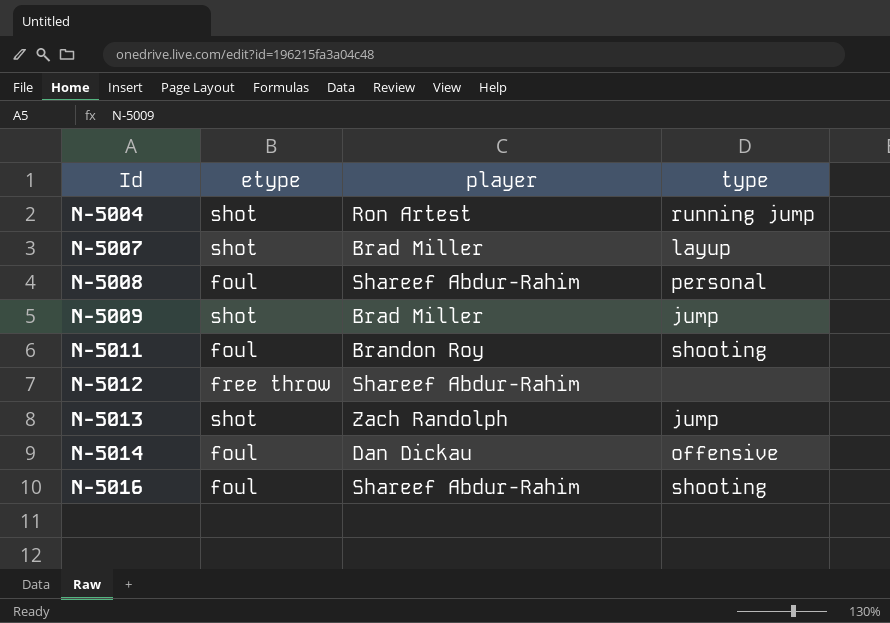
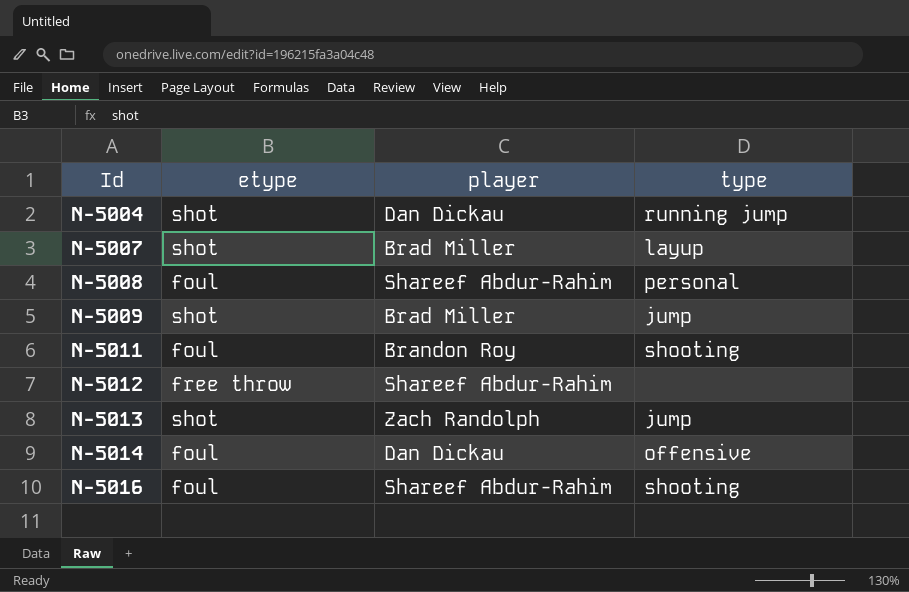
N-5004 | player: Ron Artest -> Dan Dickau

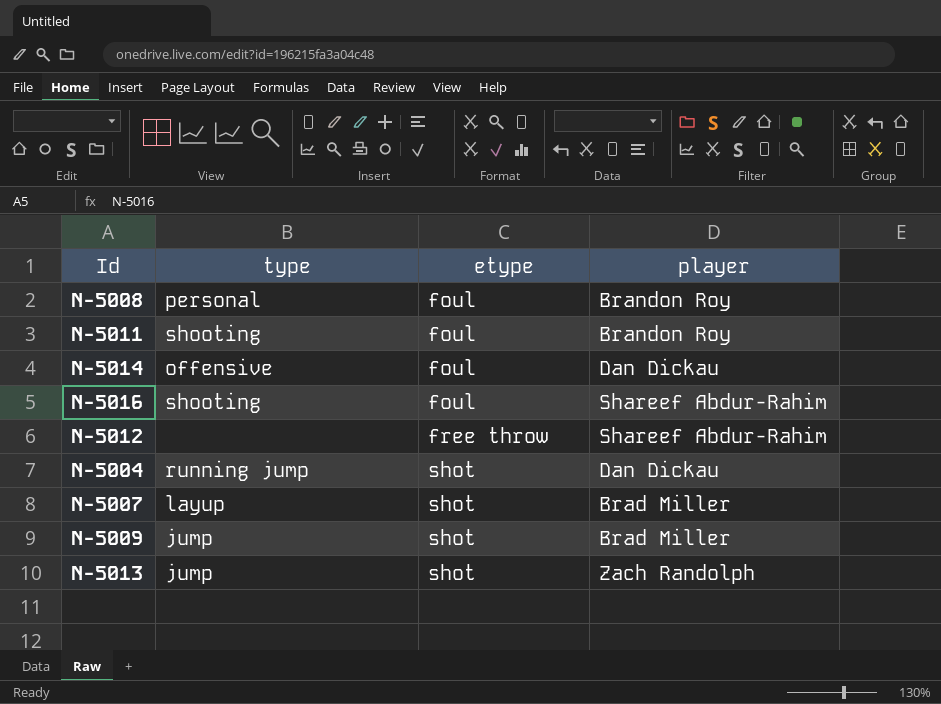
row order: Id ascending -> etype ascending
column type | position: 4 -> 2
N-5008 | player: Shareef Abdur-Rahim -> Brandon Roy

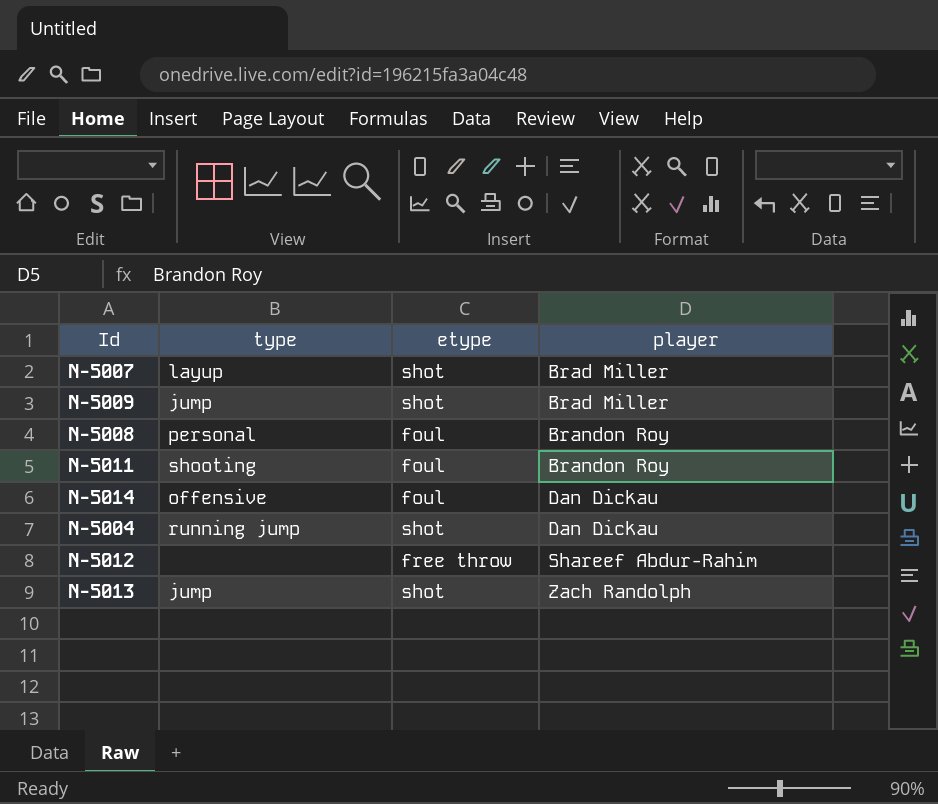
row order: etype ascending -> player ascending
row N-5016: shooting | foul | Shareef Abdur-Rahim -> none

